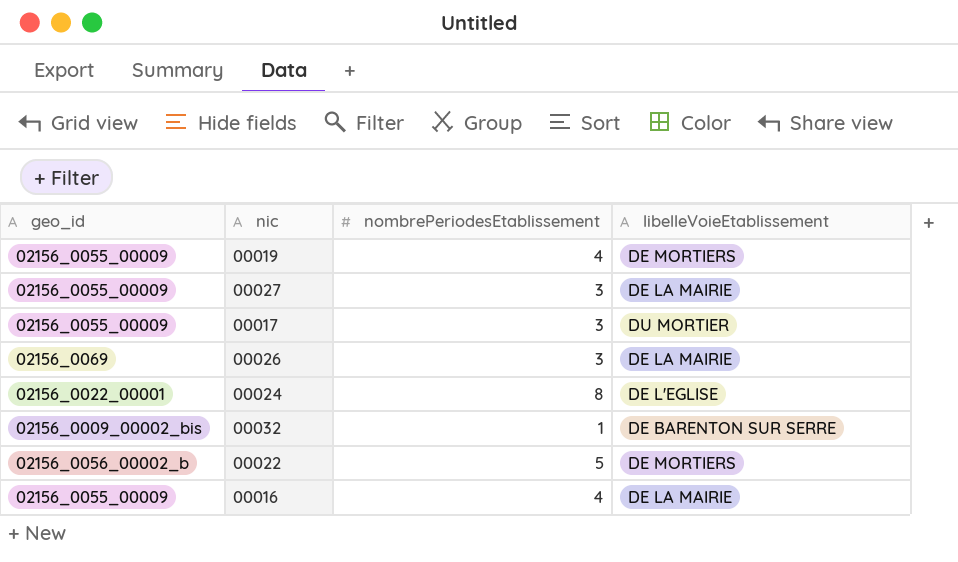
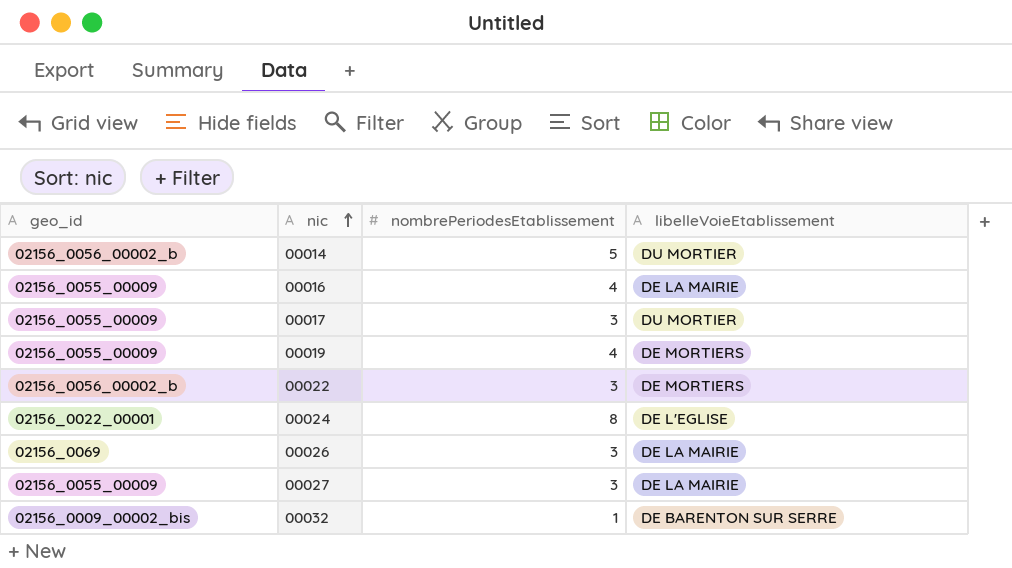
row order: none -> nic ascending
row 00014: none -> 02156_0056_00002_b | 5 | DU MORTIER
00022 | nombrePeriodesEtablissement: 5 -> 3

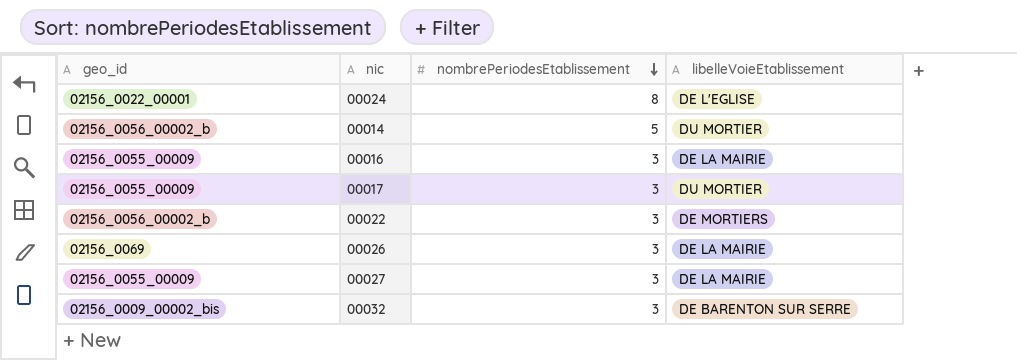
row order: nic ascending -> nombrePeriodesEtablissement descending
row 00019: 02156_0055_00009 | 4 | DE MORTIERS -> none
00016 | nombrePeriodesEtablissement: 4 -> 3
00032 | nombrePeriodesEtablissement: 1 -> 3

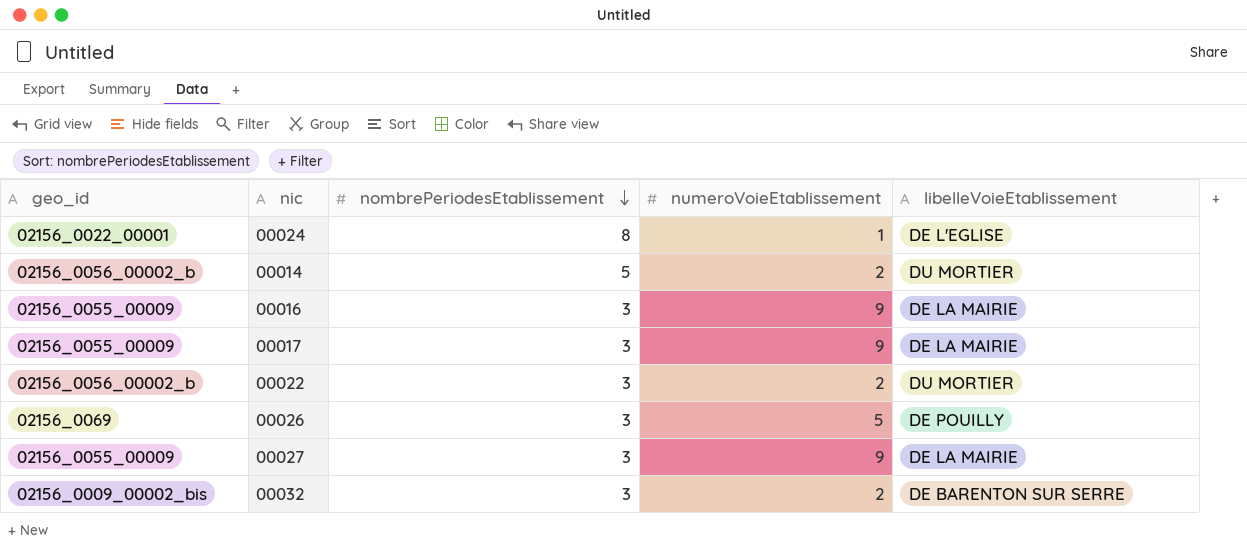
column numeroVoieEtablissement | position: none -> 4
00017 | libelleVoieEtablissement: DU MORTIER -> DE LA MAIRIE
00022 | libelleVoieEtablissement: DE MORTIERS -> DU MORTIER
00026 | libelleVoieEtablissement: DE LA MAIRIE -> DE POUILLY

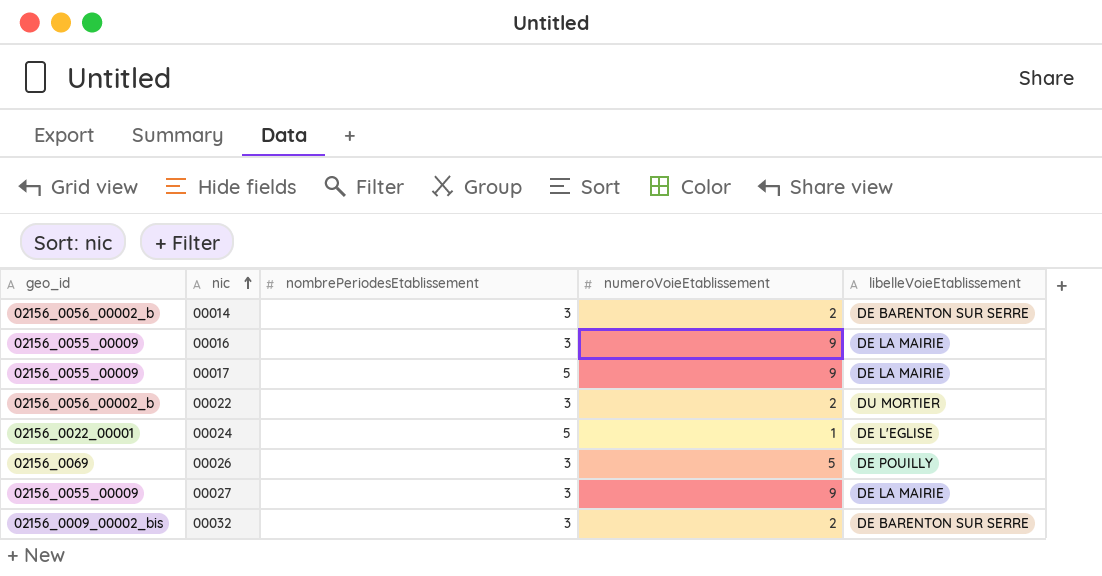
row order: nombrePeriodesEtablissement descending -> nic ascending
00014 | nombrePeriodesEtablissement: 5 -> 3
00014 | libelleVoieEtablissement: DU MORTIER -> DE BARENTON SUR SERRE
00017 | nombrePeriodesEtablissement: 3 -> 5
00024 | nombrePeriodesEtablissement: 8 -> 5

